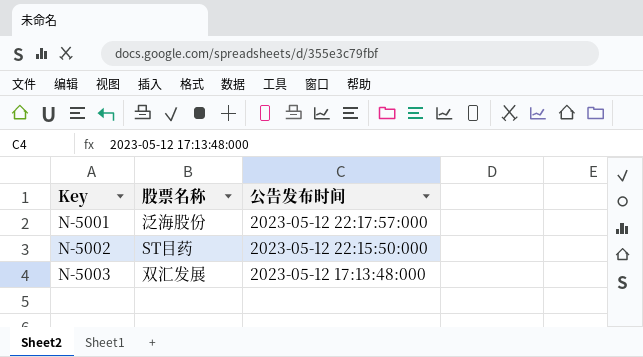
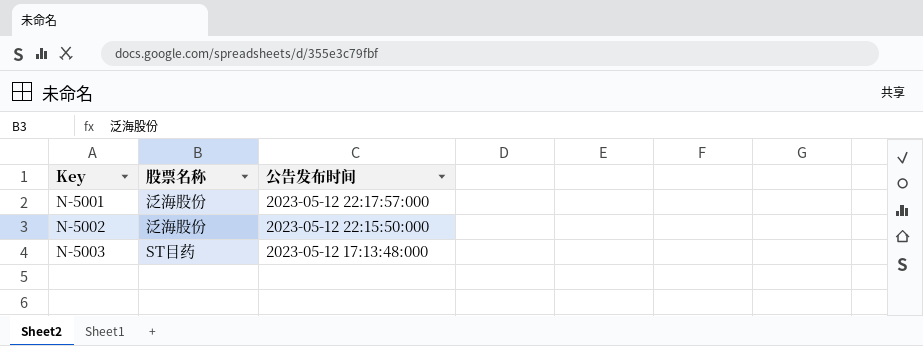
N-5002 | 股票名称: ST目药 -> 泛海股份
N-5003 | 股票名称: 双汇发展 -> ST目药

